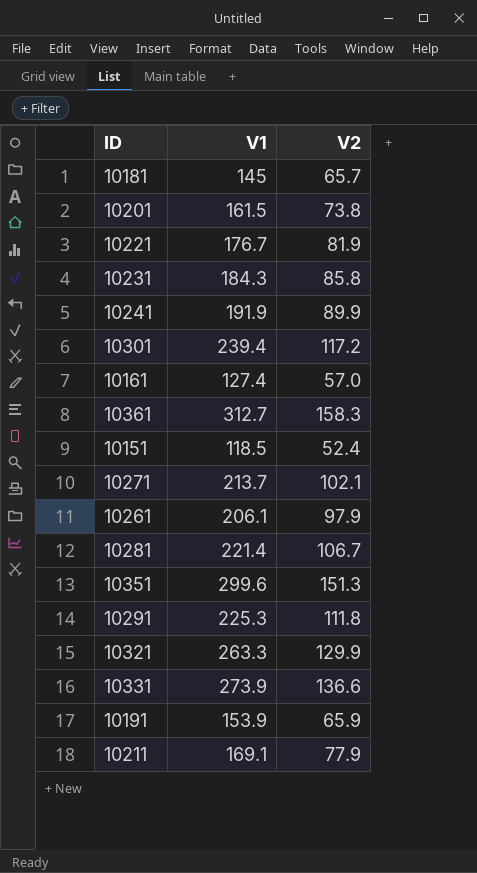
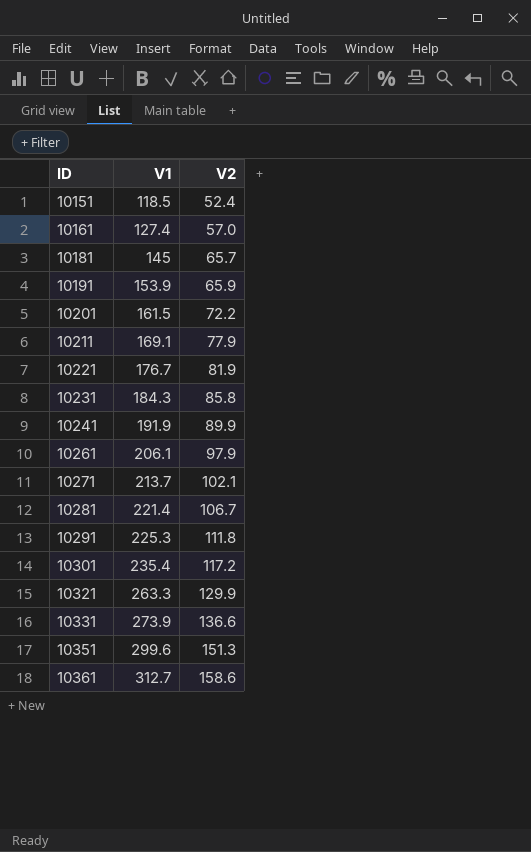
row order: none -> ID ascending
10201 | V2: 73.8 -> 72.2
10301 | V1: 239.4 -> 235.4
10361 | V2: 158.3 -> 158.6

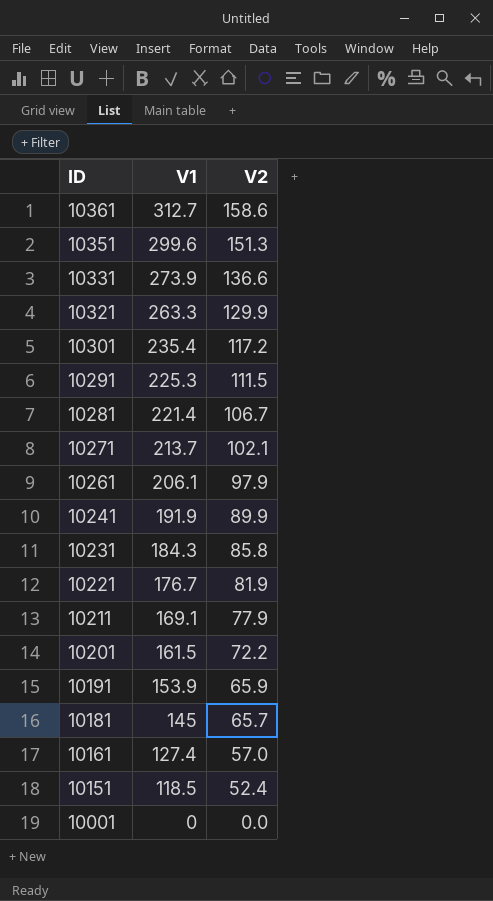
row order: ID ascending -> ID descending
10291 | V2: 111.8 -> 111.5
row 10001: none -> 0 | 0.0

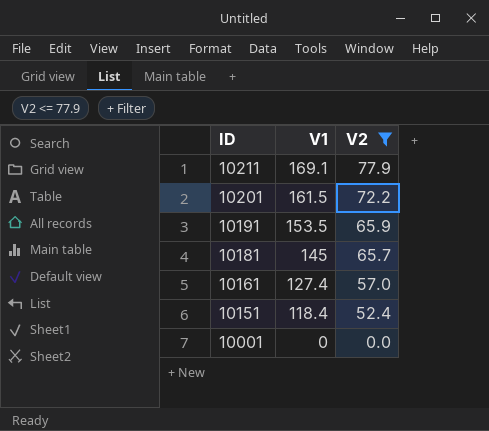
filter: none -> V2 <= 77.9
10191 | V1: 153.9 -> 153.5
10151 | V1: 118.5 -> 118.4

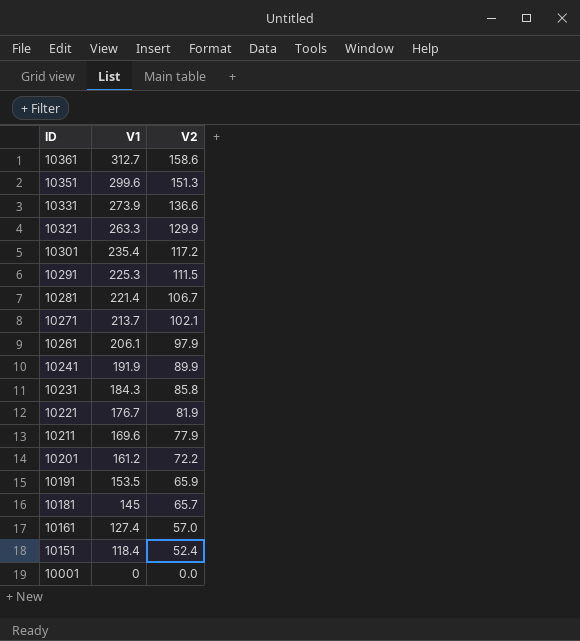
filter: V2 <= 77.9 -> none
10211 | V1: 169.1 -> 169.6
10201 | V1: 161.5 -> 161.2

